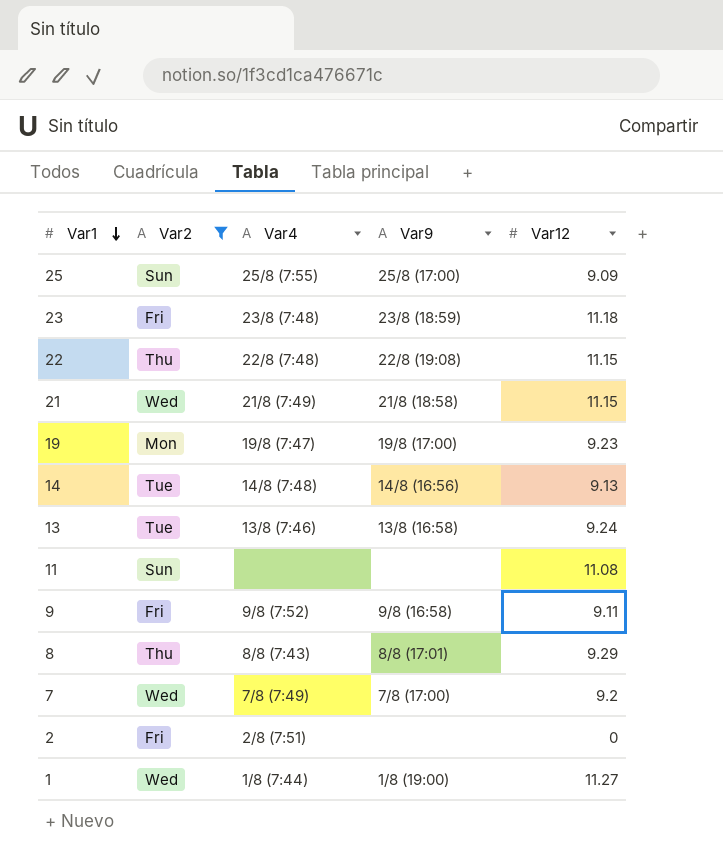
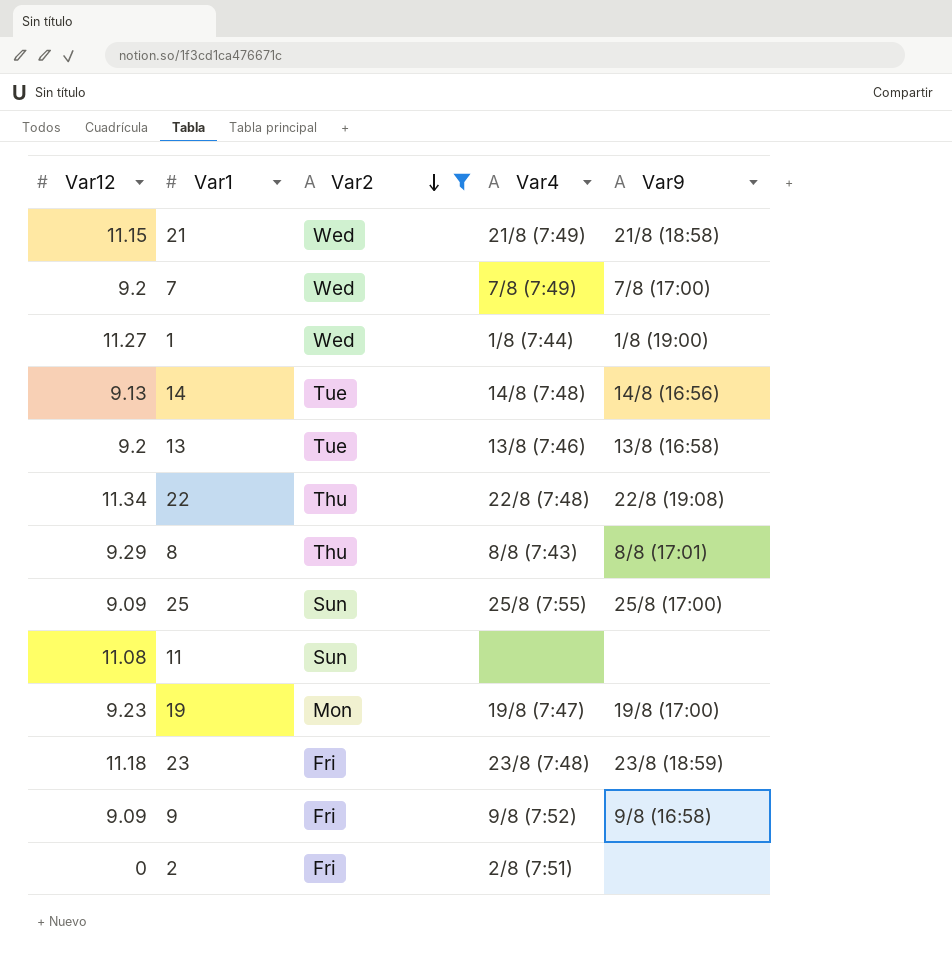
row order: Var1 descending -> Var2 descending
column Var12 | position: 5 -> 1
13 | Var12: 9.24 -> 9.2
22 | Var12: 11.15 -> 11.34
9 | Var12: 9.11 -> 9.09

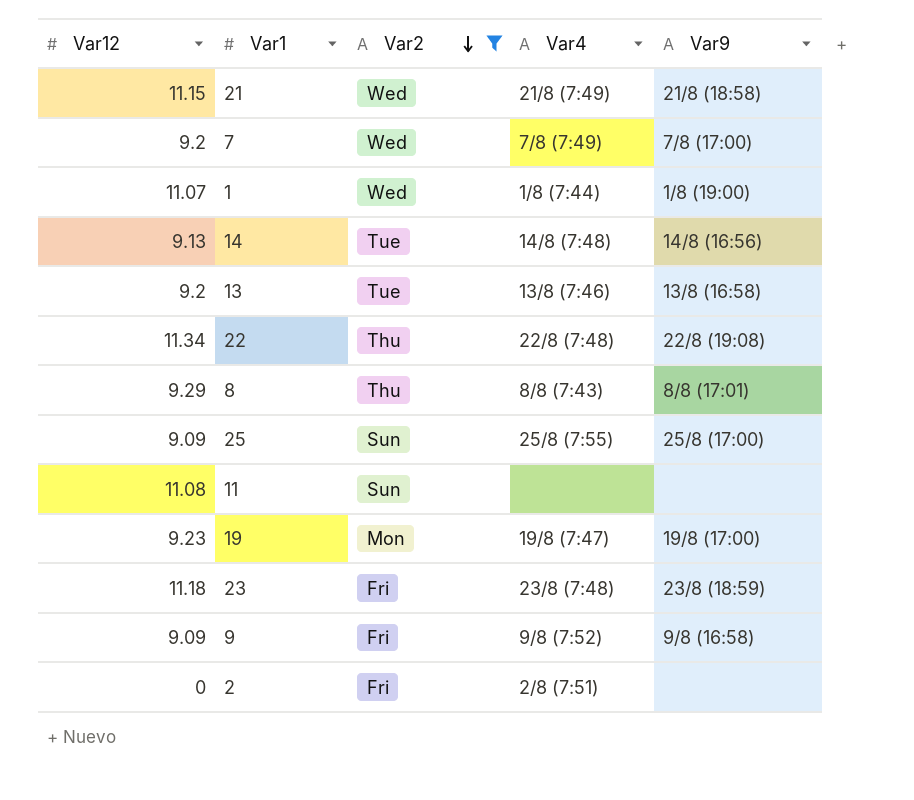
1 | Var12: 11.27 -> 11.07

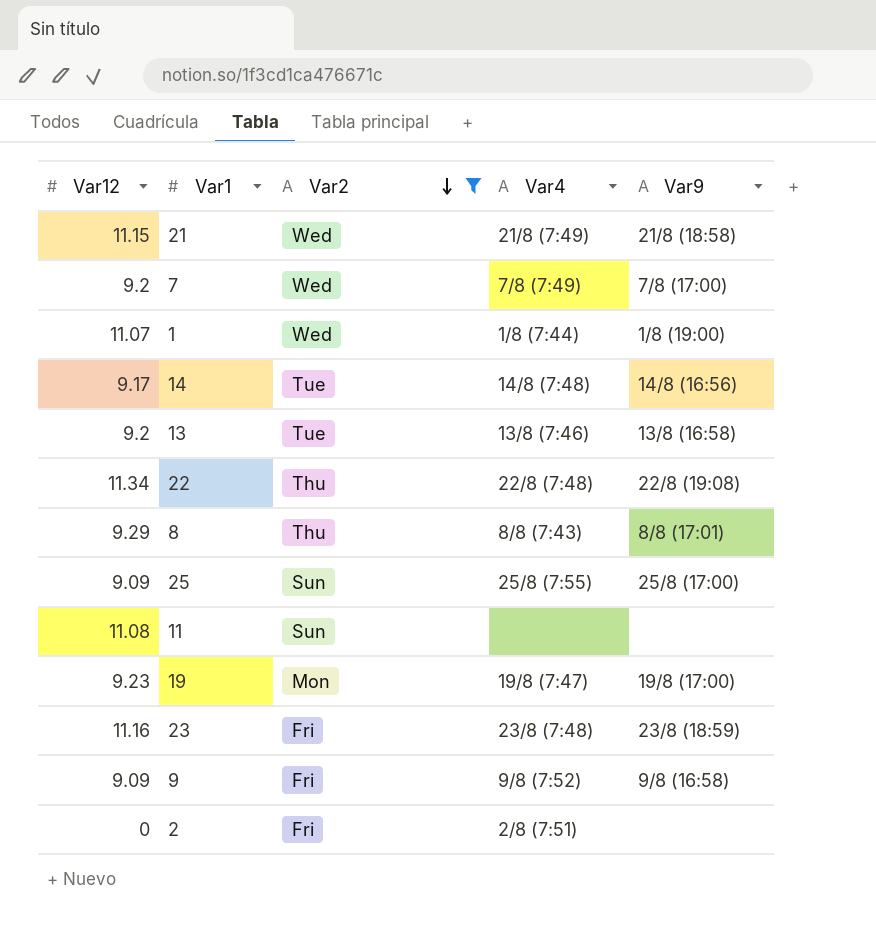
14 | Var12: 9.13 -> 9.17
23 | Var12: 11.18 -> 11.16

